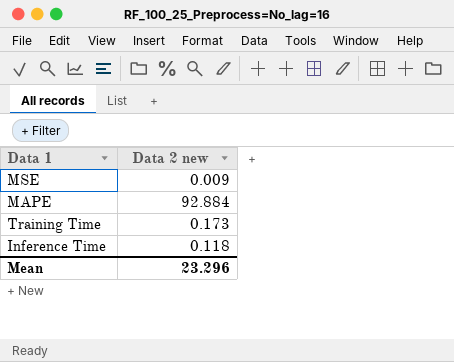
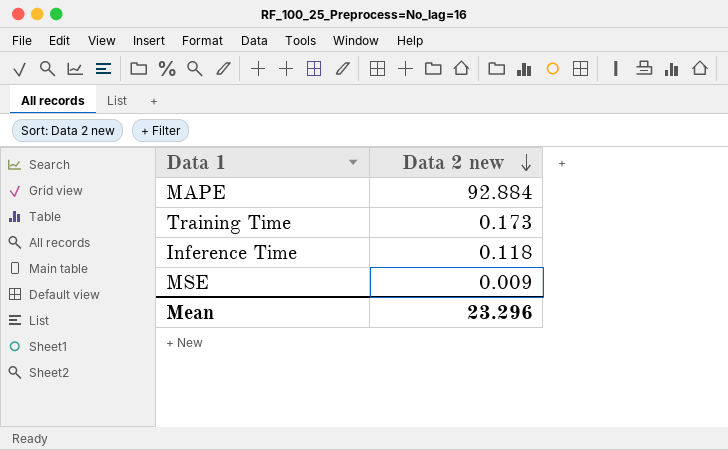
row order: none -> Data 2 new descending

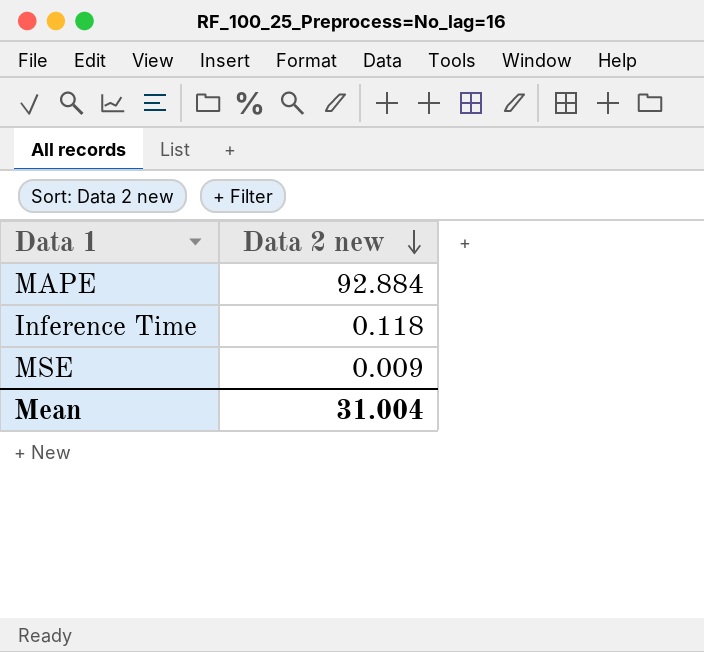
row Training Time: 0.173 -> none
Mean | Data 2 new: 23.296 -> 31.004

